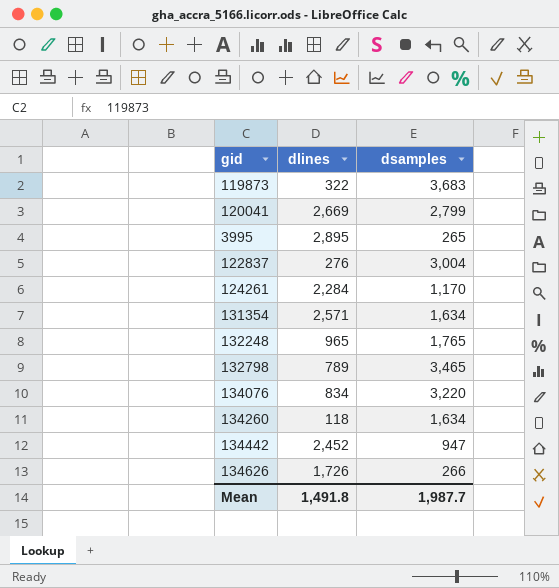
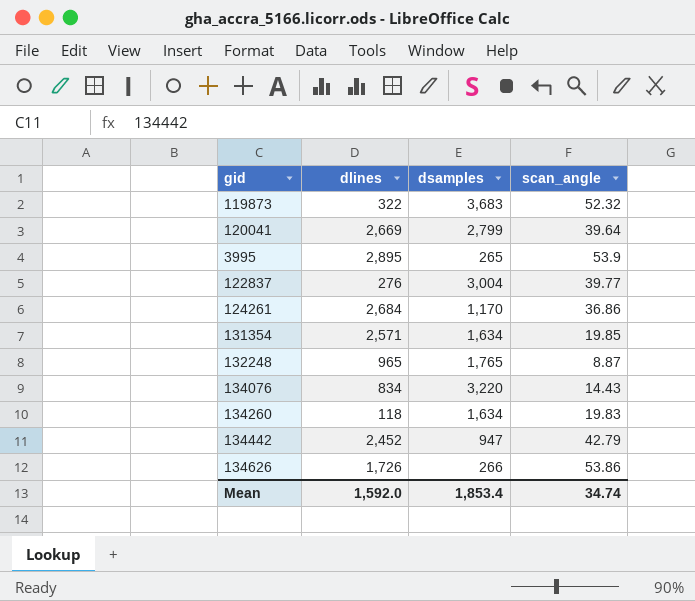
column scan_angle | position: none -> 4
row 132798: 789 | 3,465 -> none
124261 | dlines: 2,284 -> 2,684
Mean | dlines: 1,491.8 -> 1,592.0
Mean | dsamples: 1,987.7 -> 1,853.4

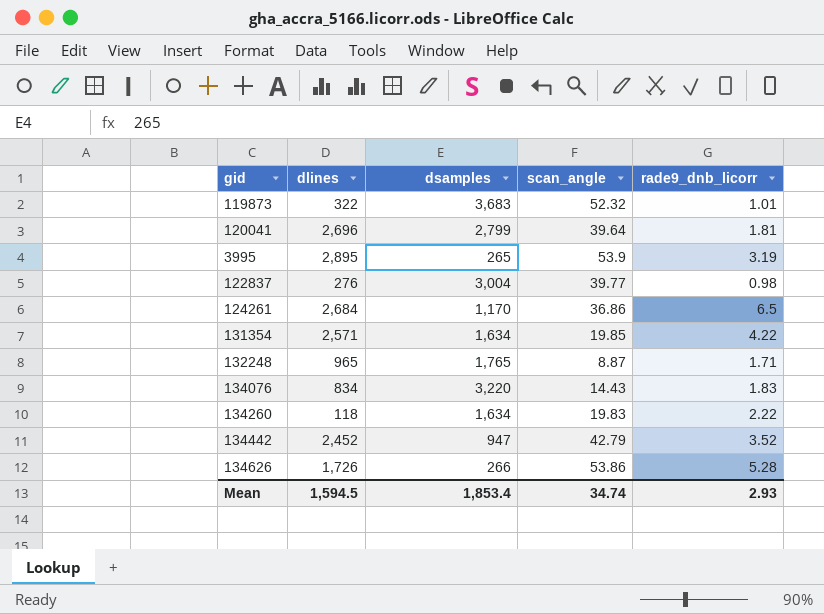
column rade9_dnb_licorr | position: none -> 5
120041 | dlines: 2,669 -> 2,696
Mean | dlines: 1,592.0 -> 1,594.5

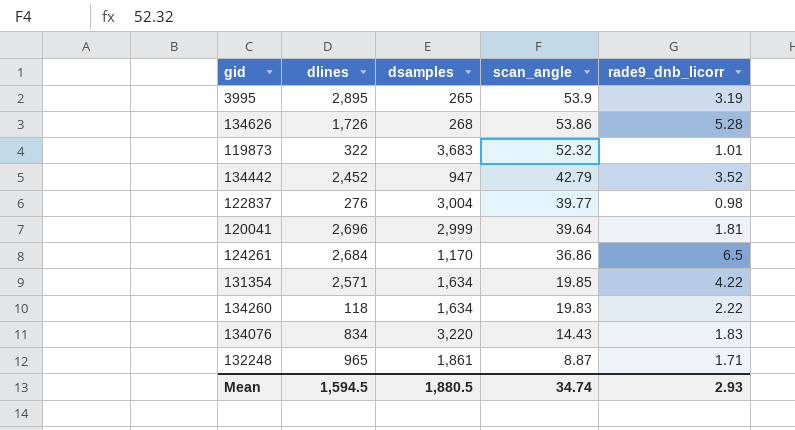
row order: none -> scan_angle descending
134626 | dsamples: 266 -> 268
120041 | dsamples: 2,799 -> 2,999
132248 | dsamples: 1,765 -> 1,861
Mean | dsamples: 1,853.4 -> 1,880.5

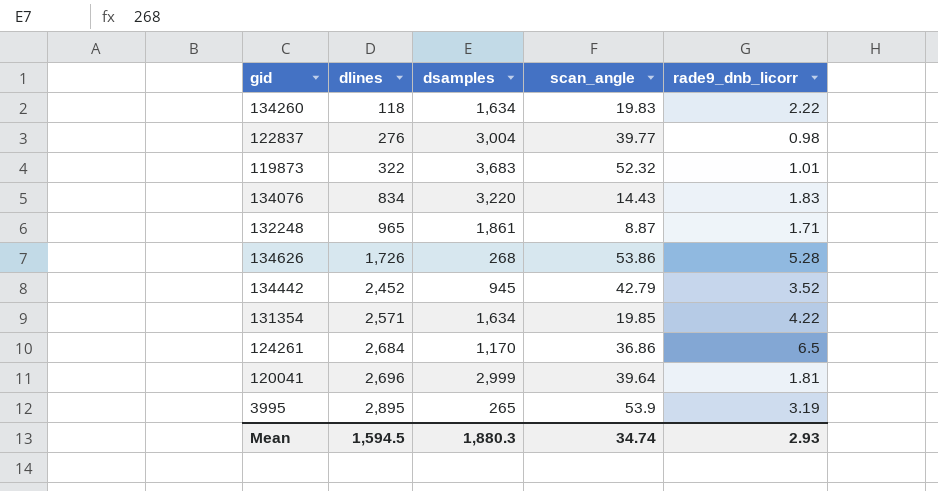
row order: scan_angle descending -> dlines ascending
134442 | dsamples: 947 -> 945
Mean | dsamples: 1,880.5 -> 1,880.3

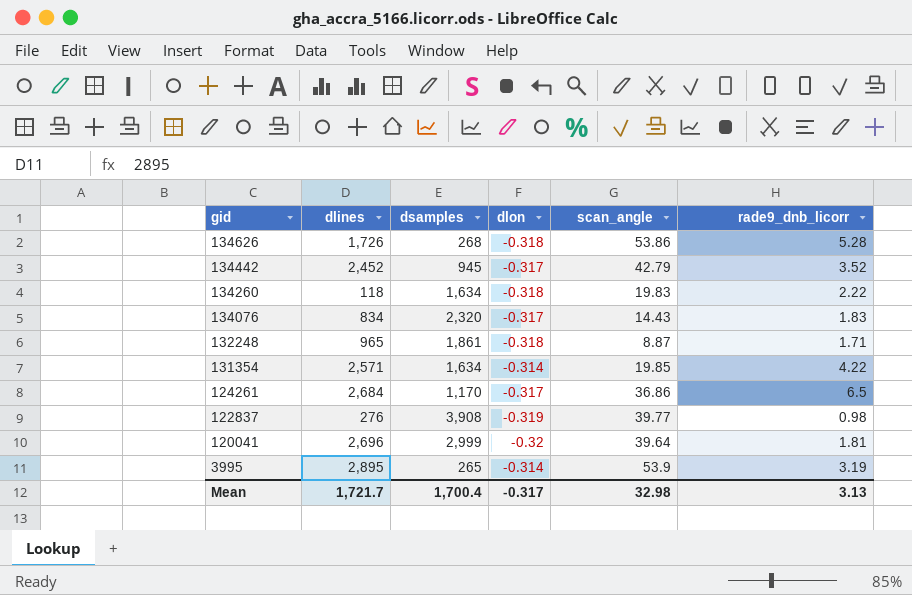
row order: dlines ascending -> gid descending
column dlon | position: none -> 4
row 119873: 322 | 3,683 | 52.32 | 1.01 -> none
134076 | dsamples: 3,220 -> 2,320
122837 | dsamples: 3,004 -> 3,908
Mean | dlines: 1,594.5 -> 1,721.7
Mean | dsamples: 1,880.3 -> 1,700.4
Mean | scan_angle: 34.74 -> 32.98
Mean | rade9_dnb_licorr: 2.93 -> 3.13

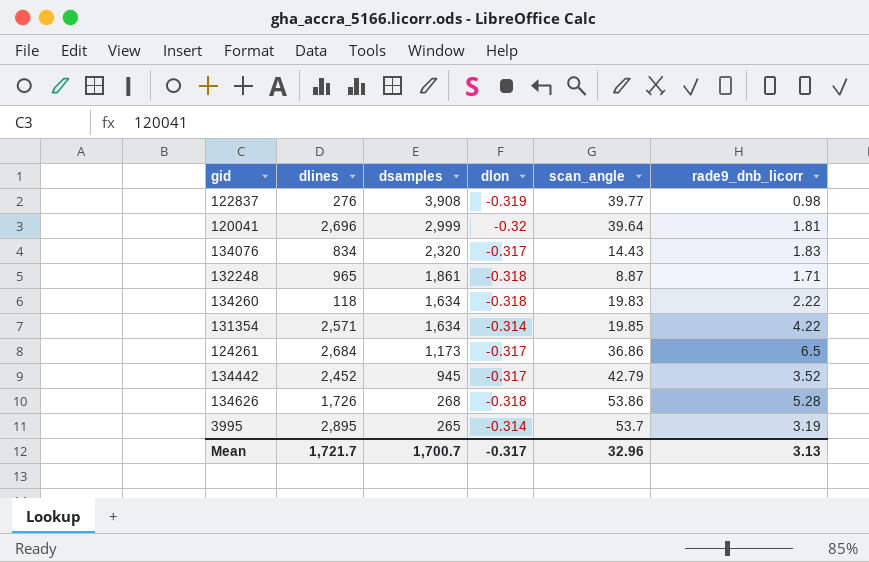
row order: gid descending -> dsamples descending
124261 | dsamples: 1,170 -> 1,173
3995 | scan_angle: 53.9 -> 53.7
Mean | dsamples: 1,700.4 -> 1,700.7
Mean | scan_angle: 32.98 -> 32.96

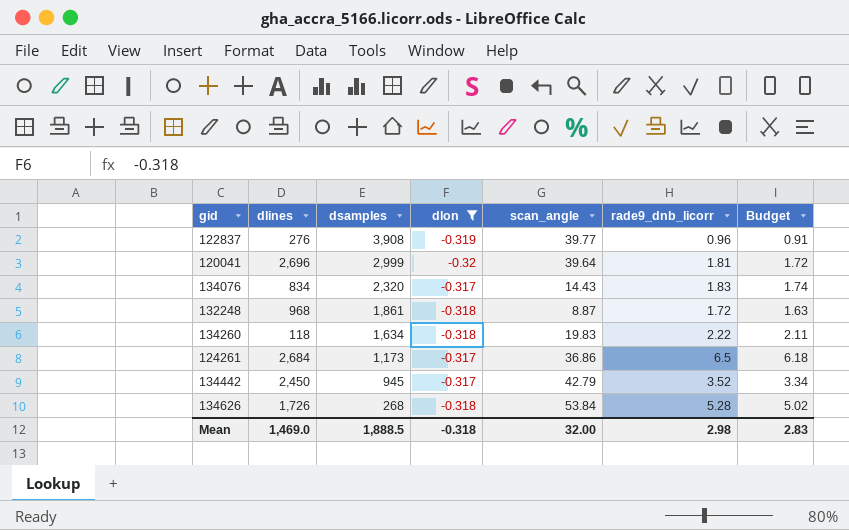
filter: none -> dlon != -0.314
column Budget | formula: none -> [rade9_dnb_licorr] * 0.95
122837 | rade9_dnb_licorr: 0.98 -> 0.96
132248 | dlines: 965 -> 968
132248 | rade9_dnb_licorr: 1.71 -> 1.72
134442 | dlines: 2,452 -> 2,450
134626 | scan_angle: 53.86 -> 53.84
Mean | dlines: 1,721.7 -> 1,469.0
Mean | dsamples: 1,700.7 -> 1,888.5
Mean | dlon: -0.317 -> -0.318
Mean | scan_angle: 32.96 -> 32.00
Mean | rade9_dnb_licorr: 3.13 -> 2.98

